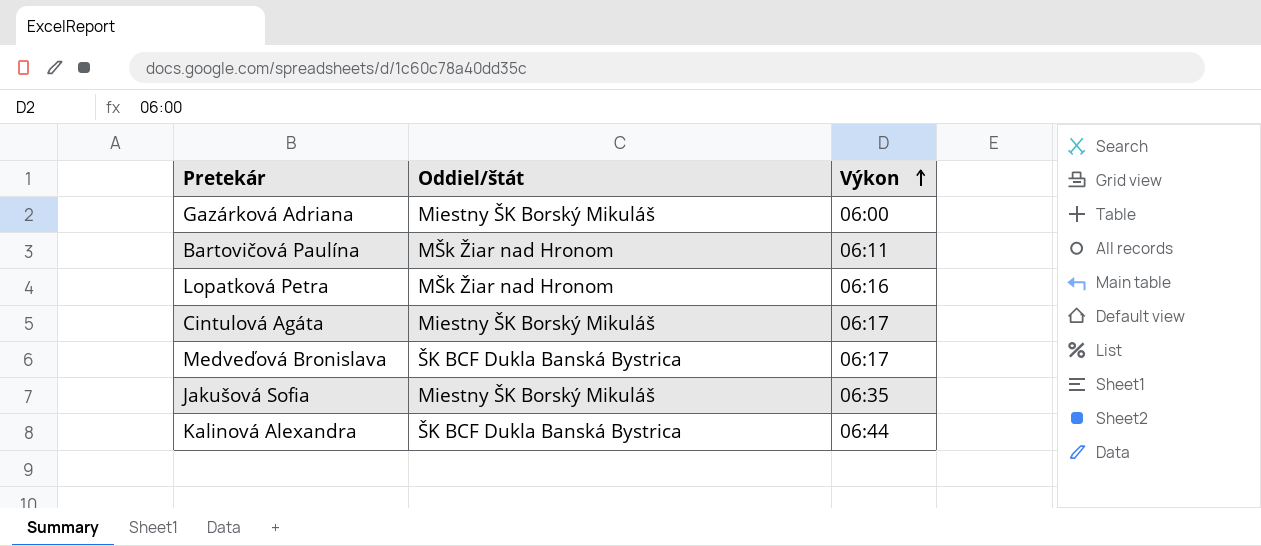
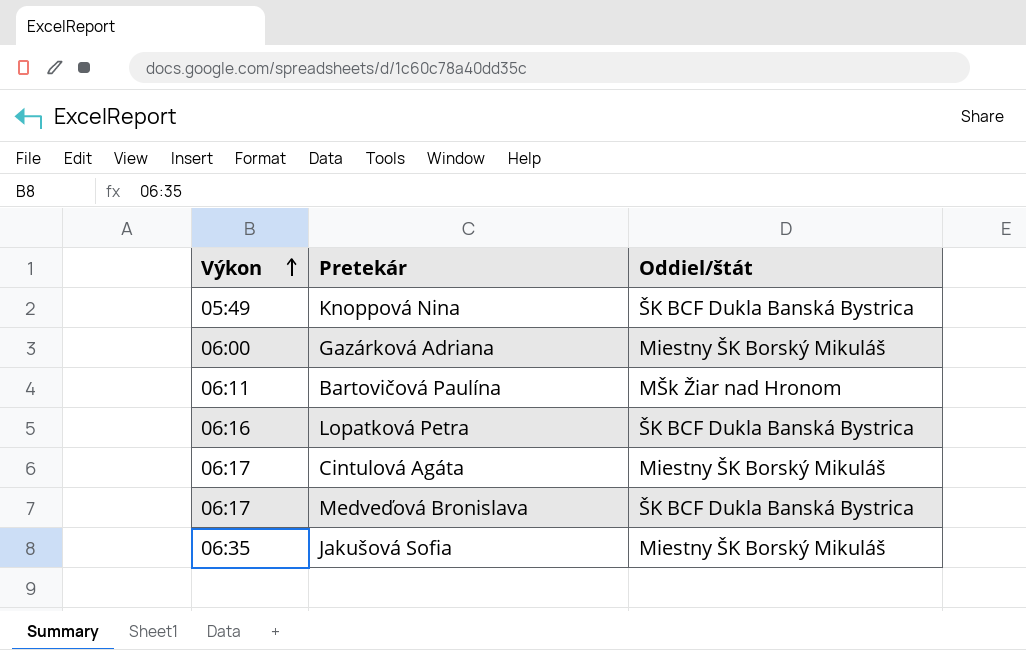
column Výkon | position: 3 -> 1
row Kalinová Alexandra: ŠK BCF Dukla Banská Bystrica | 06:44 -> none
row Knoppová Nina: none -> 05:49 | ŠK BCF Dukla Banská Bystrica
Lopatková Petra | Oddiel/štát: MŠk Žiar nad Hronom -> ŠK BCF Dukla Banská Bystrica

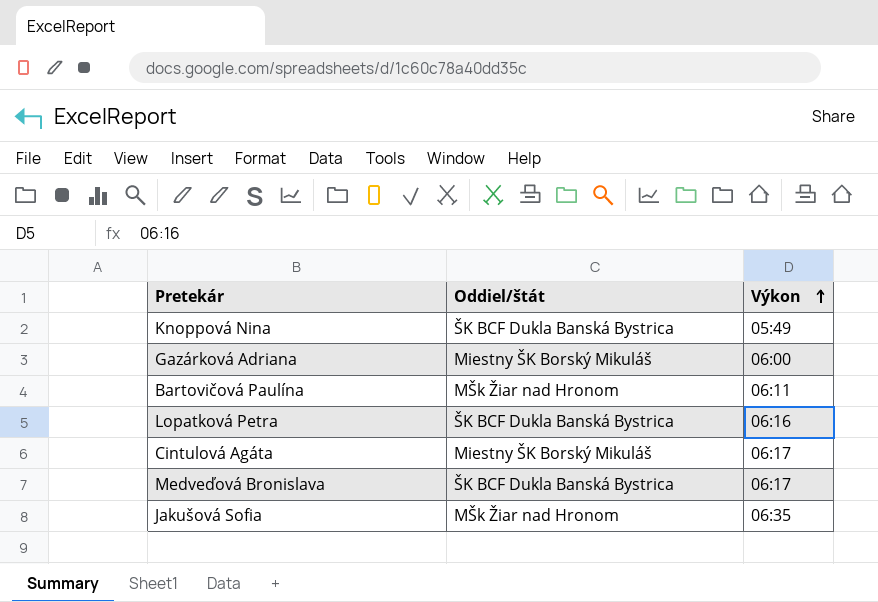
column Výkon | position: 1 -> 3
Jakušová Sofia | Oddiel/štát: Miestny ŠK Borský Mikuláš -> MŠk Žiar nad Hronom

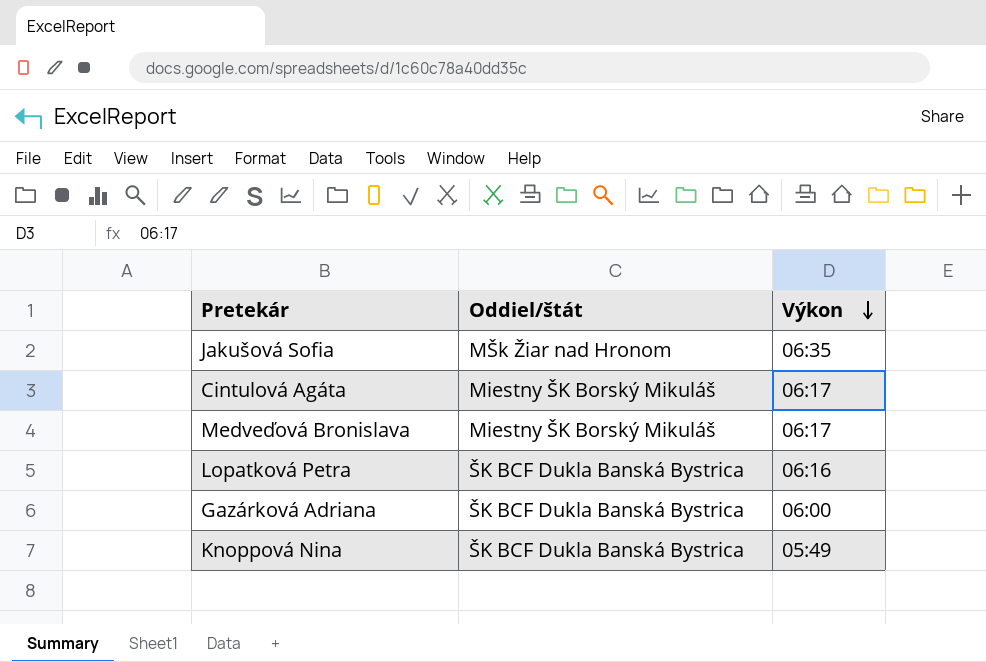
row order: Výkon ascending -> Výkon descending
row Bartovičová Paulína: MŠk Žiar nad Hronom | 06:11 -> none
Medveďová Bronislava | Oddiel/štát: ŠK BCF Dukla Banská Bystrica -> Miestny ŠK Borský Mikuláš
Gazárková Adriana | Oddiel/štát: Miestny ŠK Borský Mikuláš -> ŠK BCF Dukla Banská Bystrica

